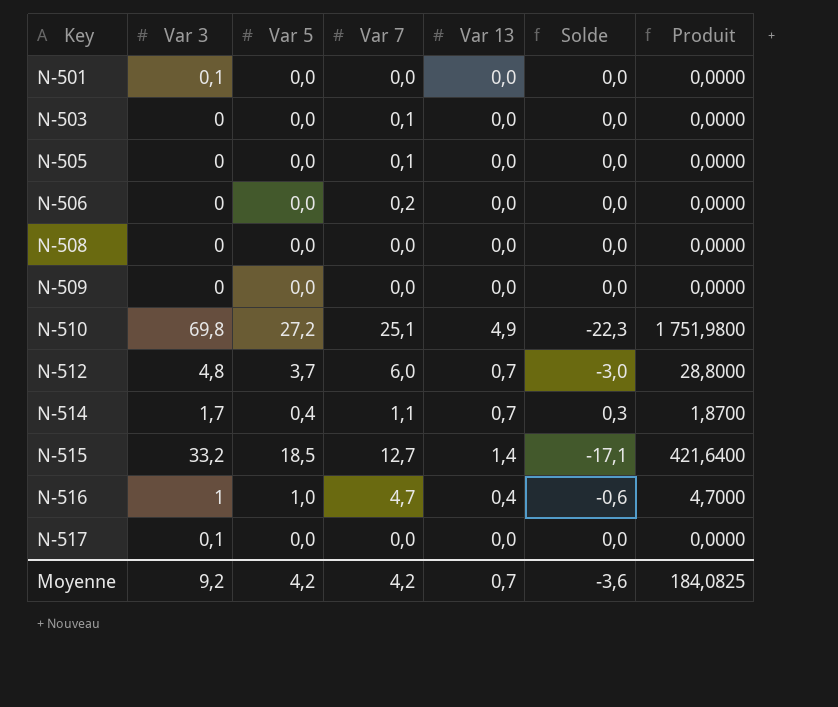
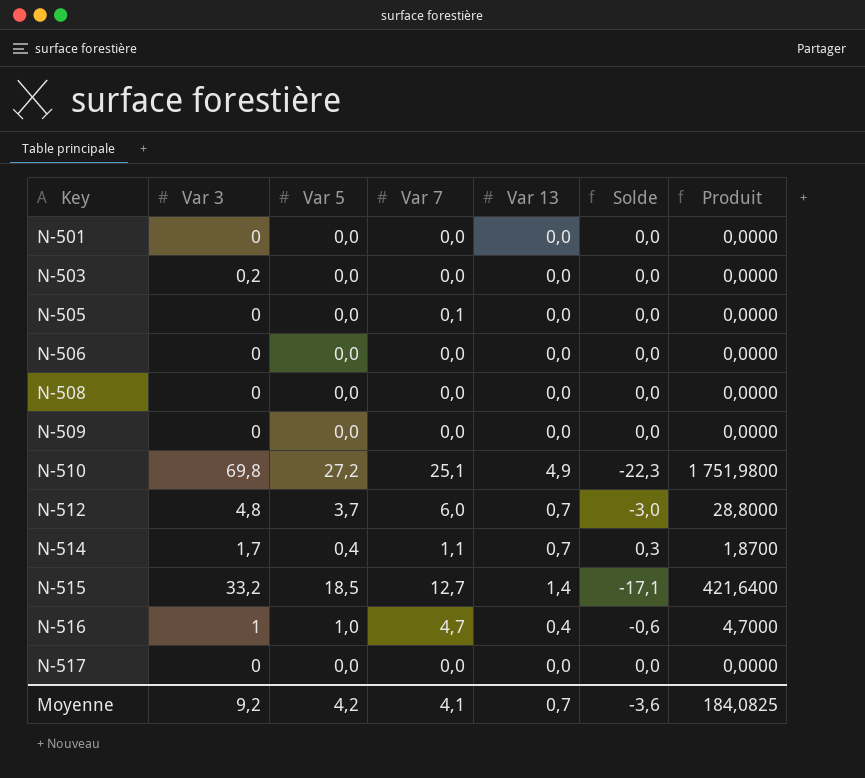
N-501 | Var 3: 0,1 -> 0
N-503 | Var 3: 0 -> 0,2
N-503 | Var 7: 0,1 -> 0,0
N-506 | Var 7: 0,2 -> 0,0
N-517 | Var 3: 0,1 -> 0
Moyenne | Var 7: 4,2 -> 4,1

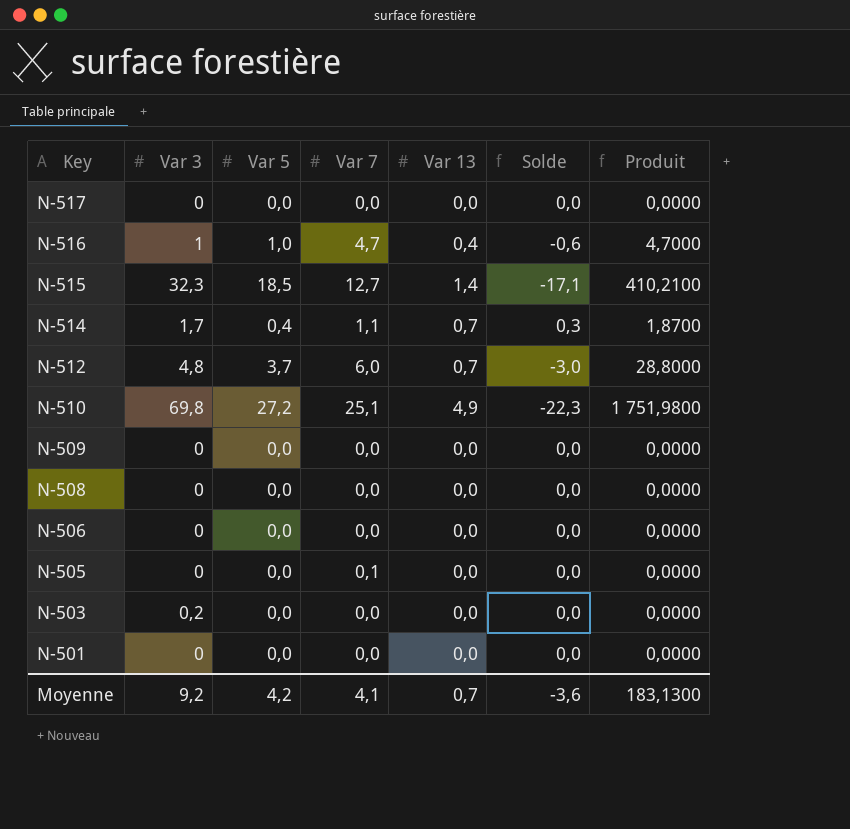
row order: Key ascending -> Key descending
N-515 | Var 3: 33,2 -> 32,3
N-515 | Produit: 421,6400 -> 410,2100
Moyenne | Produit: 184,0825 -> 183,1300

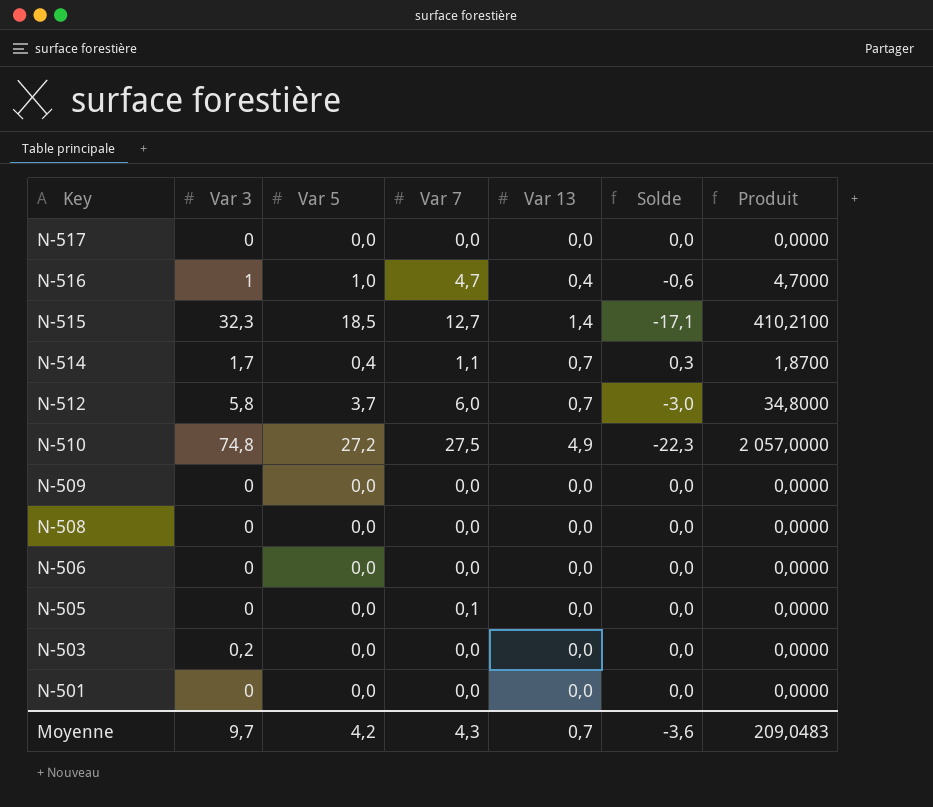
N-512 | Var 3: 4,8 -> 5,8
N-512 | Produit: 28,8000 -> 34,8000
N-510 | Var 3: 69,8 -> 74,8
N-510 | Var 7: 25,1 -> 27,5
N-510 | Produit: 1 751,9800 -> 2 057,0000
Moyenne | Var 3: 9,2 -> 9,7
Moyenne | Var 7: 4,1 -> 4,3
Moyenne | Produit: 183,1300 -> 209,0483

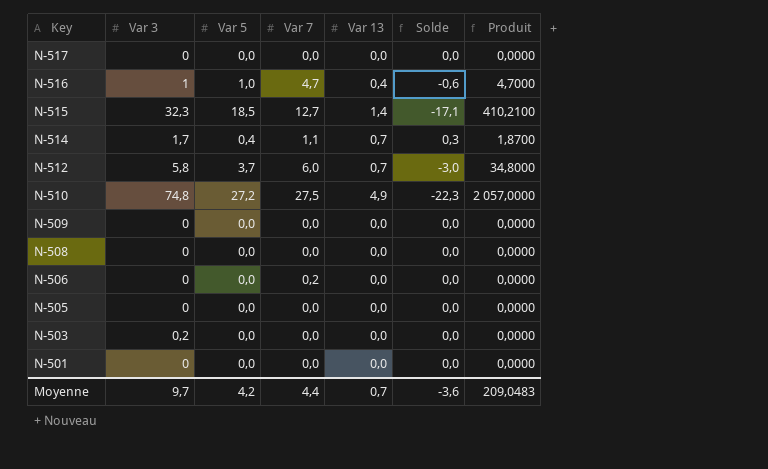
N-506 | Var 7: 0,0 -> 0,2
N-505 | Var 7: 0,1 -> 0,0
Moyenne | Var 7: 4,3 -> 4,4

